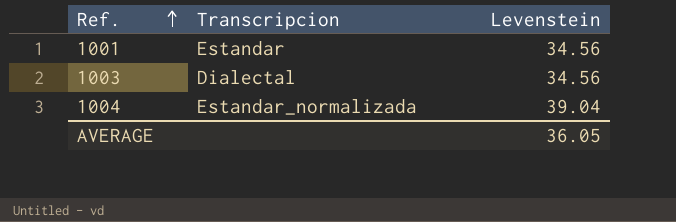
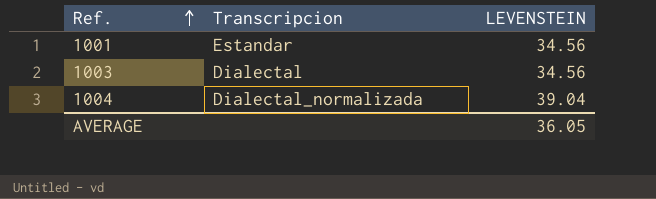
column name: Levenstein -> LEVENSTEIN
1004 | Transcripcion: Estandar_normalizada -> Dialectal_normalizada

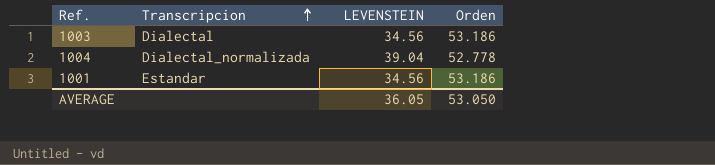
row order: Ref. ascending -> Transcripcion ascending
column Orden | position: none -> 4

